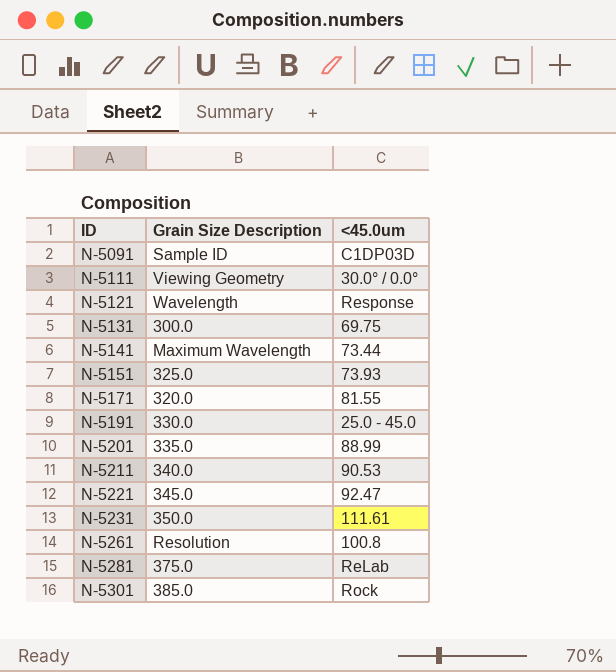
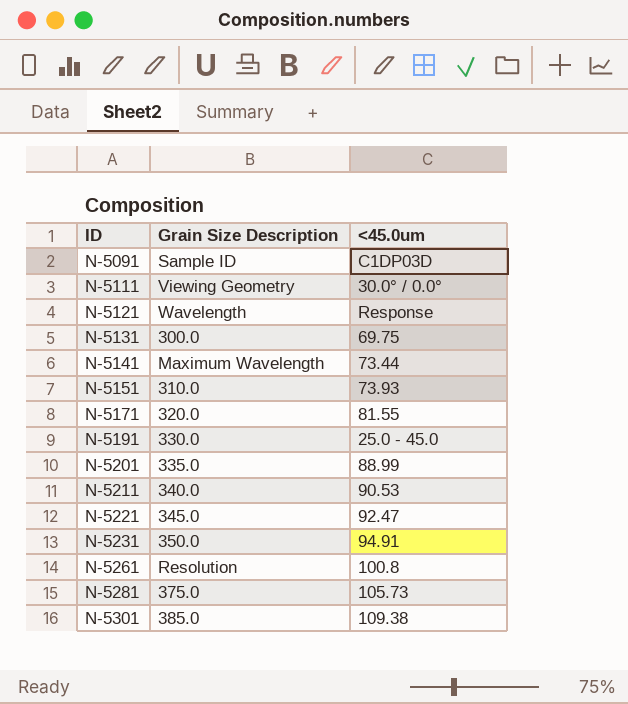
N-5151 | Grain Size Description: 325.0 -> 310.0
N-5231 | <45.0um: 111.61 -> 94.91
N-5281 | <45.0um: ReLab -> 105.73
N-5301 | <45.0um: Rock -> 109.38

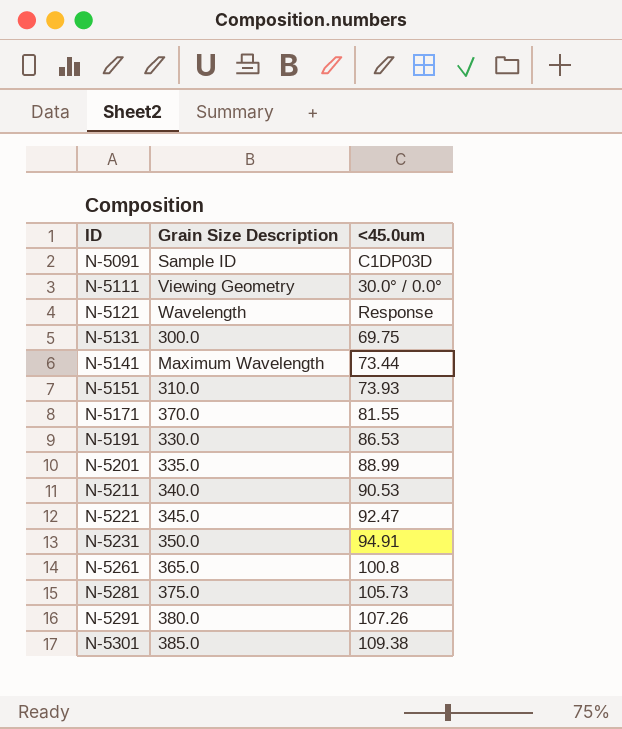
N-5171 | Grain Size Description: 320.0 -> 370.0
N-5191 | <45.0um: 25.0 - 45.0 -> 86.53
N-5261 | Grain Size Description: Resolution -> 365.0
row N-5291: none -> 380.0 | 107.26

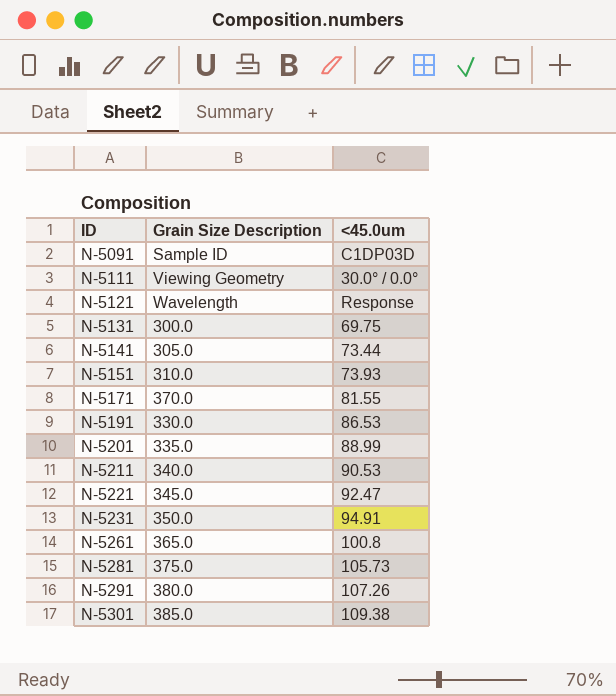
N-5141 | Grain Size Description: Maximum Wavelength -> 305.0

